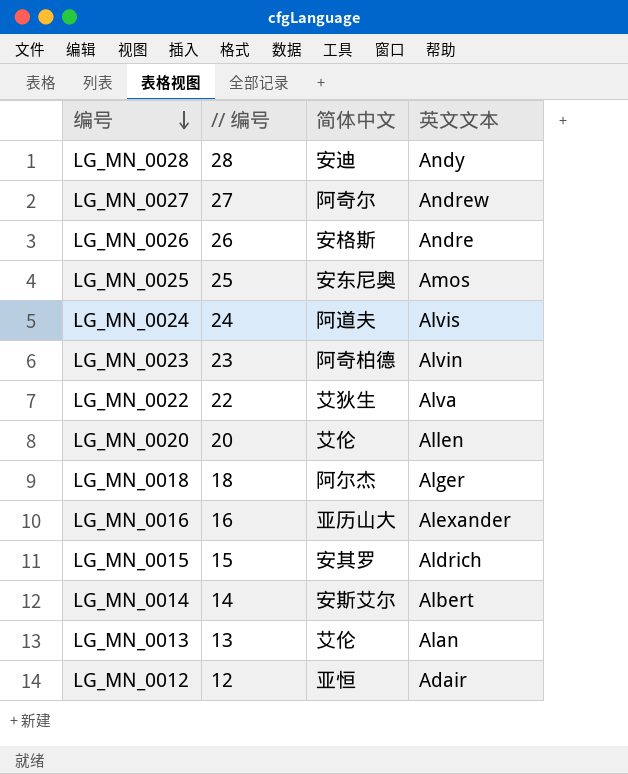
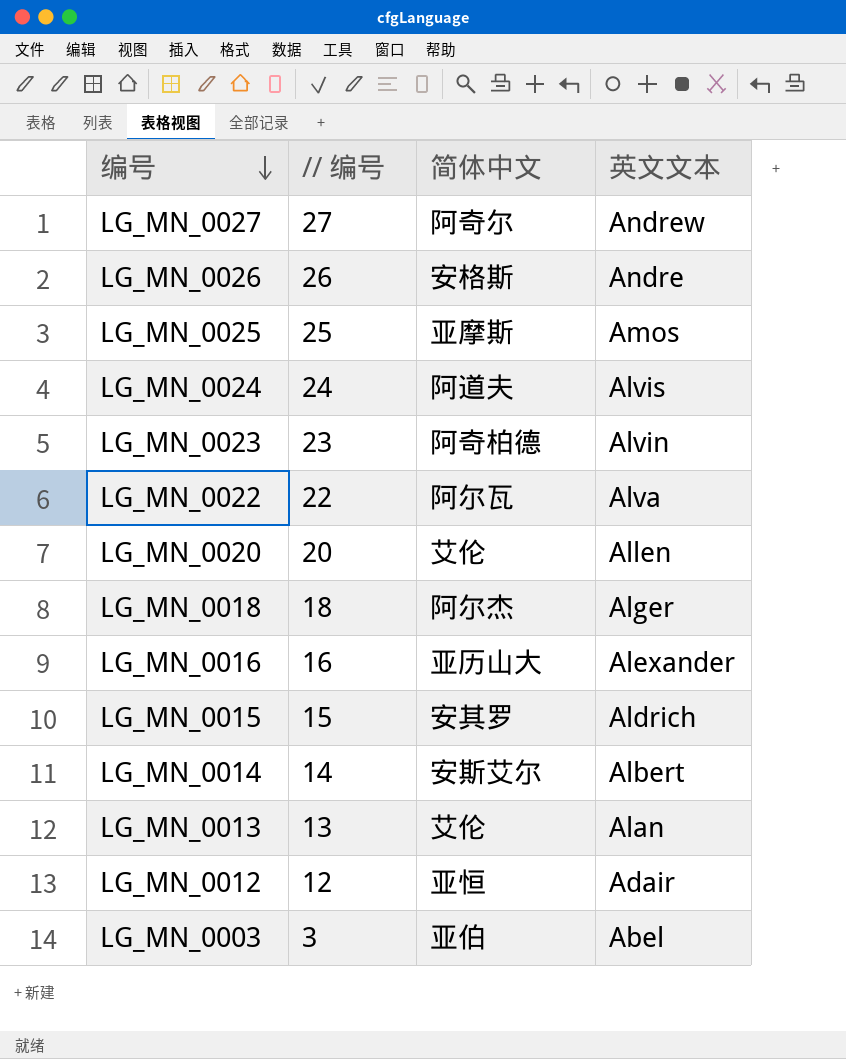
row LG_MN_0028: 28 | 安迪 | Andy -> none
LG_MN_0025 | 简体中文: 安东尼奥 -> 亚摩斯
LG_MN_0022 | 简体中文: 艾狄生 -> 阿尔瓦
row LG_MN_0003: none -> 3 | 亚伯 | Abel

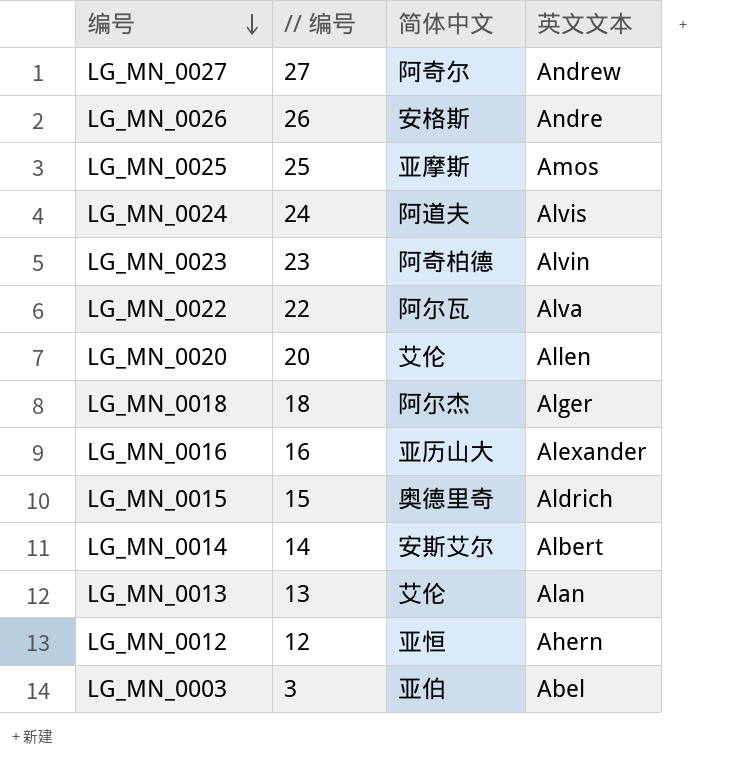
LG_MN_0015 | 简体中文: 安其罗 -> 奥德里奇
LG_MN_0012 | 英文文本: Adair -> Ahern

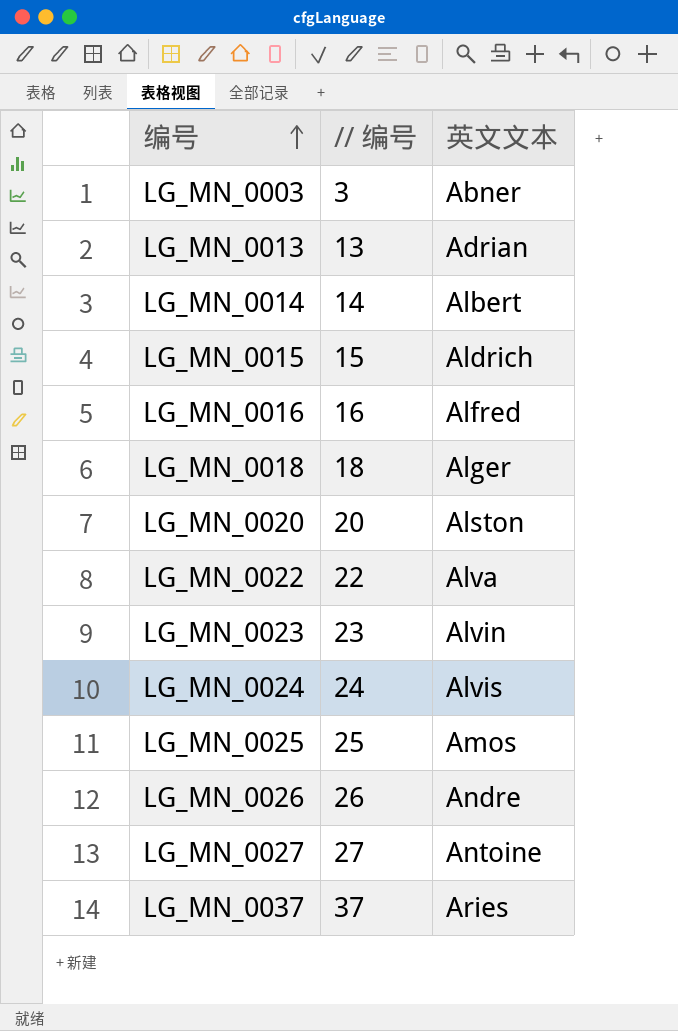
row order: 编号 descending -> 编号 ascending
column 简体中文 | position: 3 -> none
row LG_MN_0012: 12 | 亚恒 | Ahern -> none
LG_MN_0003 | 英文文本: Abel -> Abner
LG_MN_0013 | 英文文本: Alan -> Adrian
LG_MN_0016 | 英文文本: Alexander -> Alfred
LG_MN_0020 | 英文文本: Allen -> Alston
LG_MN_0027 | 英文文本: Andrew -> Antoine
row LG_MN_0037: none -> 37 | Aries

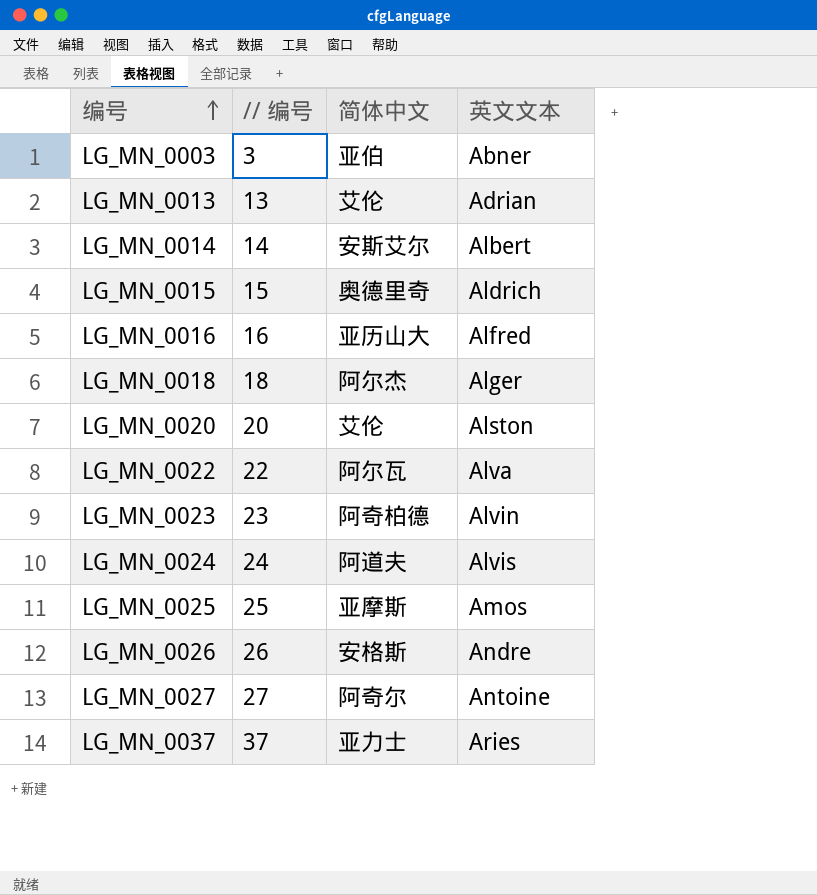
column 简体中文 | position: none -> 3

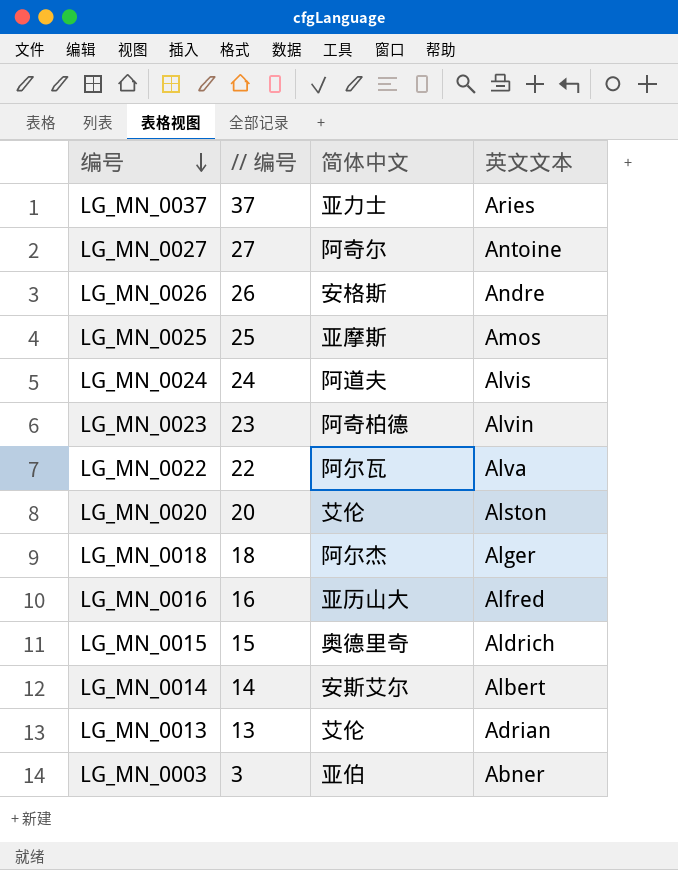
row order: 编号 ascending -> 编号 descending

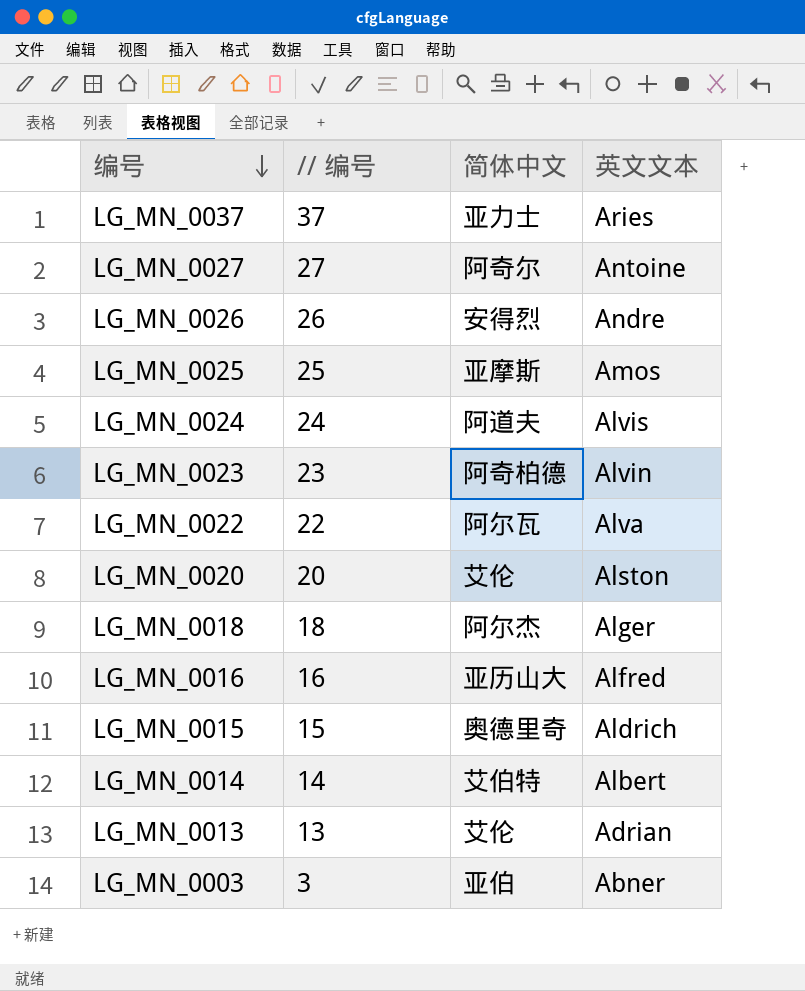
LG_MN_0026 | 简体中文: 安格斯 -> 安得烈
LG_MN_0014 | 简体中文: 安斯艾尔 -> 艾伯特

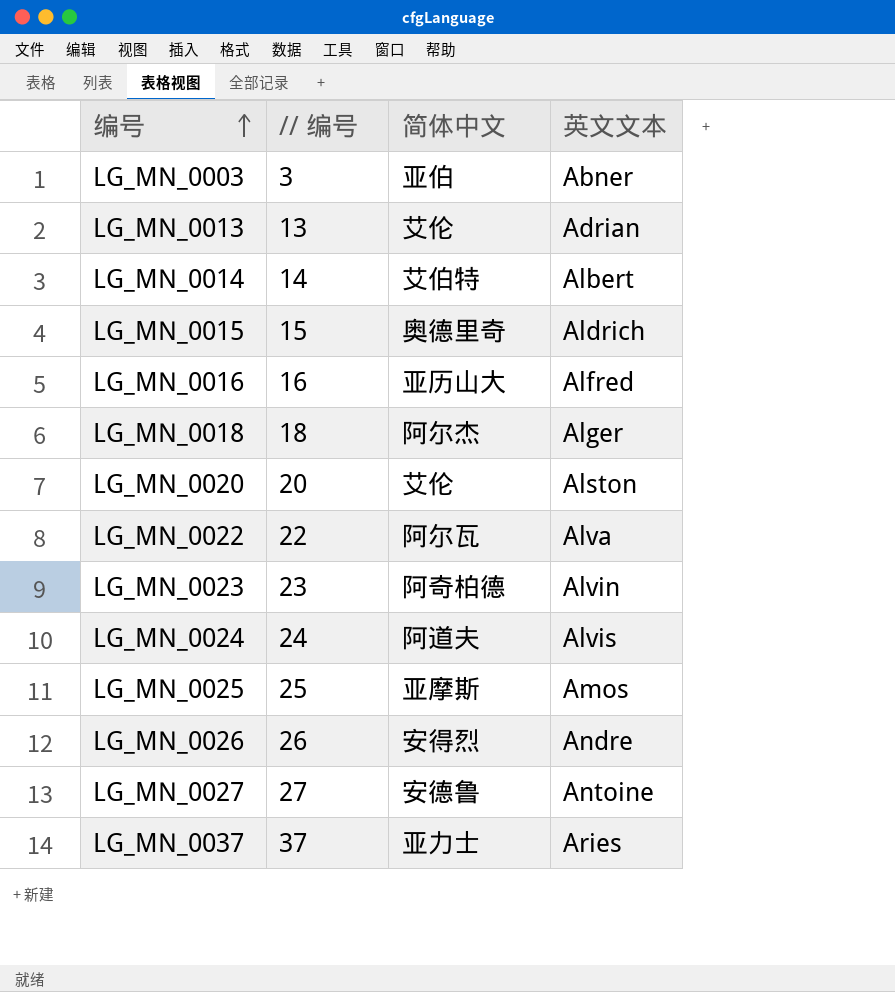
row order: 编号 descending -> 编号 ascending
LG_MN_0027 | 简体中文: 阿奇尔 -> 安德鲁

